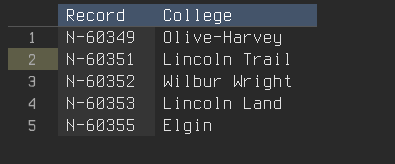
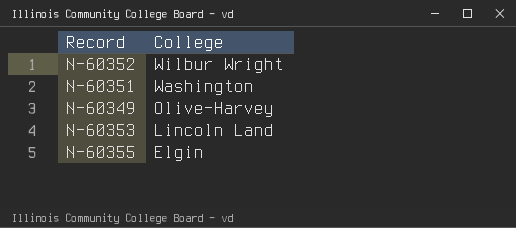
row order: Record ascending -> College descending
N-60351 | College: Lincoln Trail -> Washington

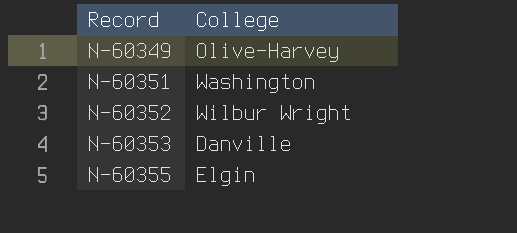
row order: College descending -> Record ascending
N-60353 | College: Lincoln Land -> Danville

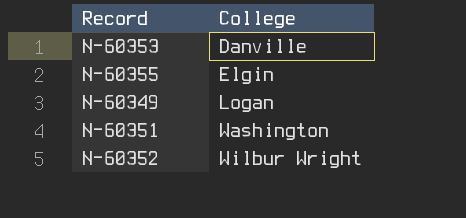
row order: Record ascending -> College ascending
N-60349 | College: Olive-Harvey -> Logan

